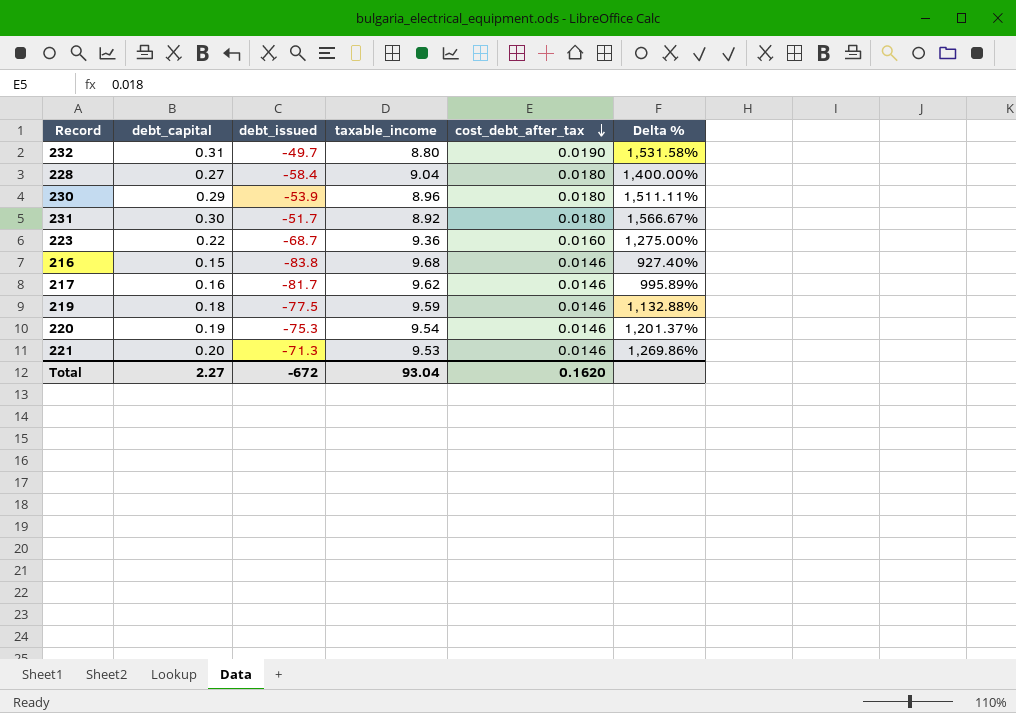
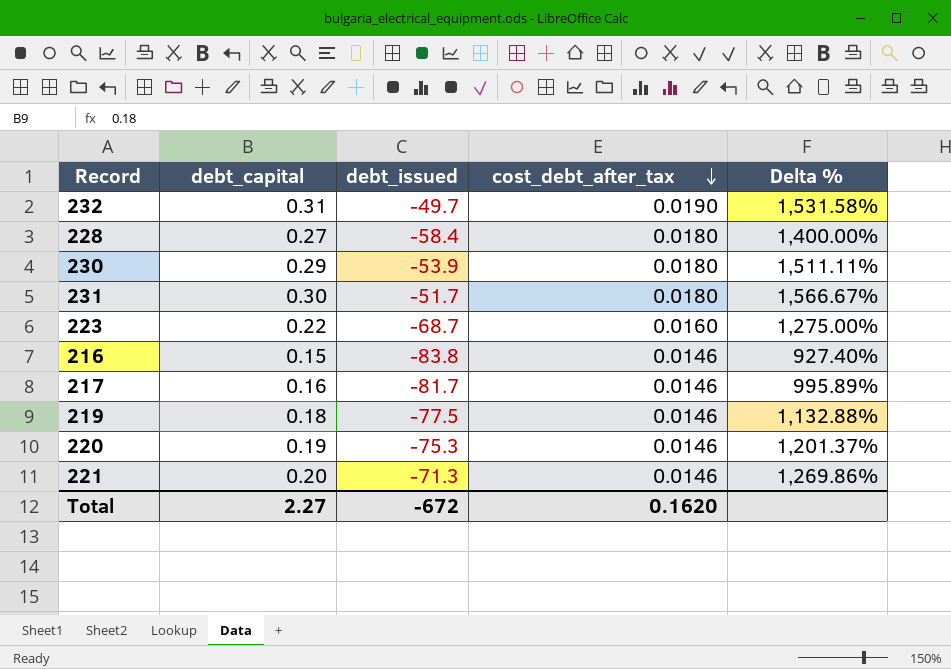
column taxable_income | position: 4 -> none

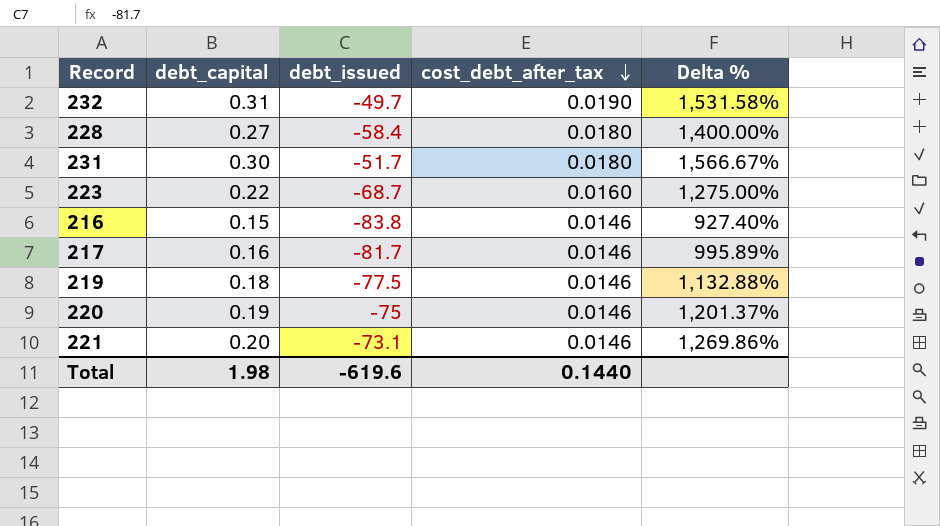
row 230: 0.29 | -53.9 | 0.0180 | 1,511.11% -> none
220 | debt_issued: -75.3 -> -75
221 | debt_issued: -71.3 -> -73.1
Total | debt_capital: 2.27 -> 1.98
Total | debt_issued: -672 -> -619.6
Total | cost_debt_after_tax: 0.1620 -> 0.1440

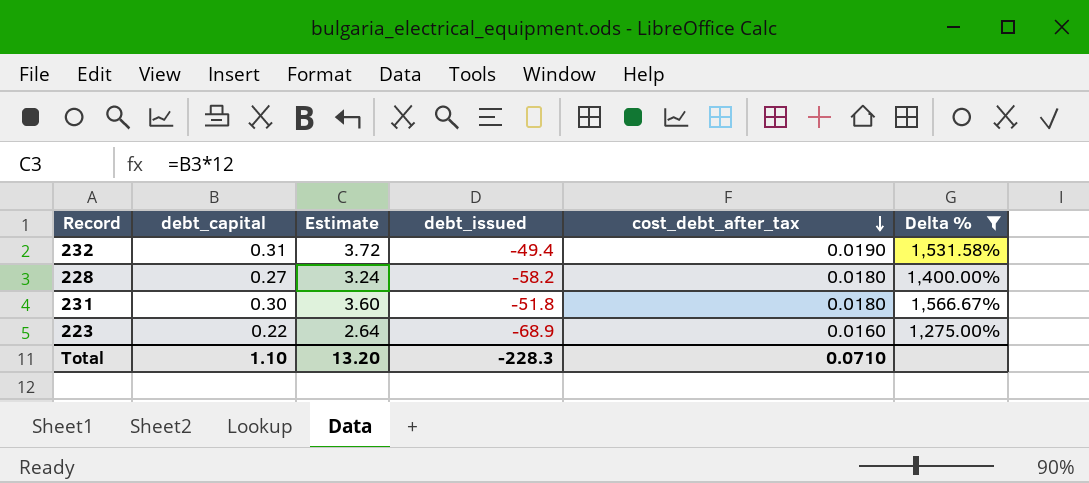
filter: none -> Delta % >= 1,275.00%
column Estimate | formula: none -> [debt_capital] * 12
232 | debt_issued: -49.7 -> -49.4
228 | debt_issued: -58.4 -> -58.2
231 | debt_issued: -51.7 -> -51.8
223 | debt_issued: -68.7 -> -68.9
Total | debt_capital: 1.98 -> 1.10
Total | debt_issued: -619.6 -> -228.3
Total | cost_debt_after_tax: 0.1440 -> 0.0710

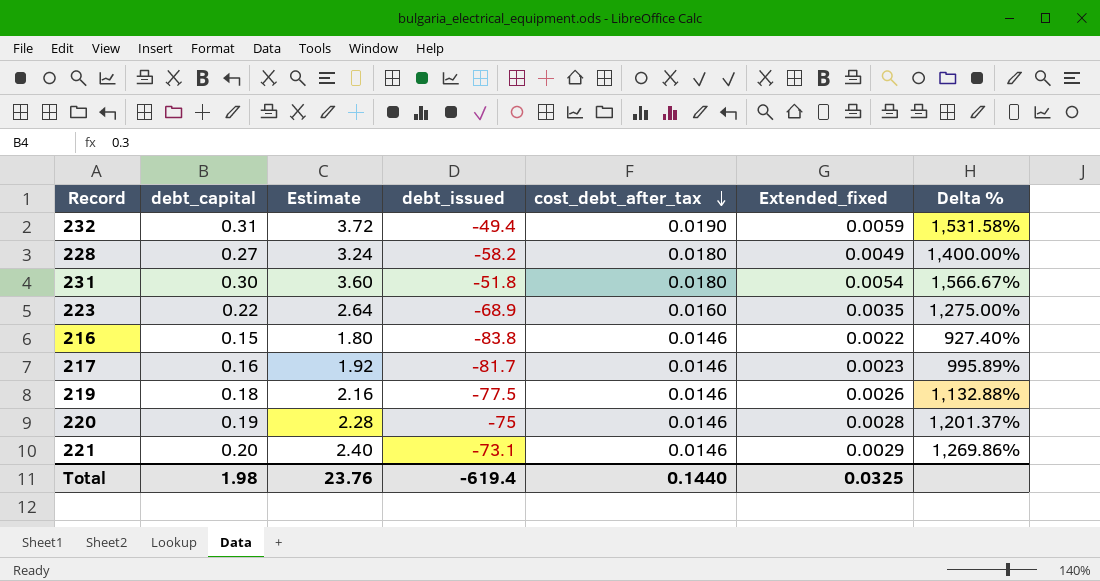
filter: Delta % >= 1,275.00% -> none
column Extended_fixed | formula: none -> [debt_capital] * [cost_debt_after_tax]
Total | debt_capital: 1.10 -> 1.98
Total | Estimate: 13.20 -> 23.76
Total | debt_issued: -228.3 -> -619.4
Total | cost_debt_after_tax: 0.0710 -> 0.1440

